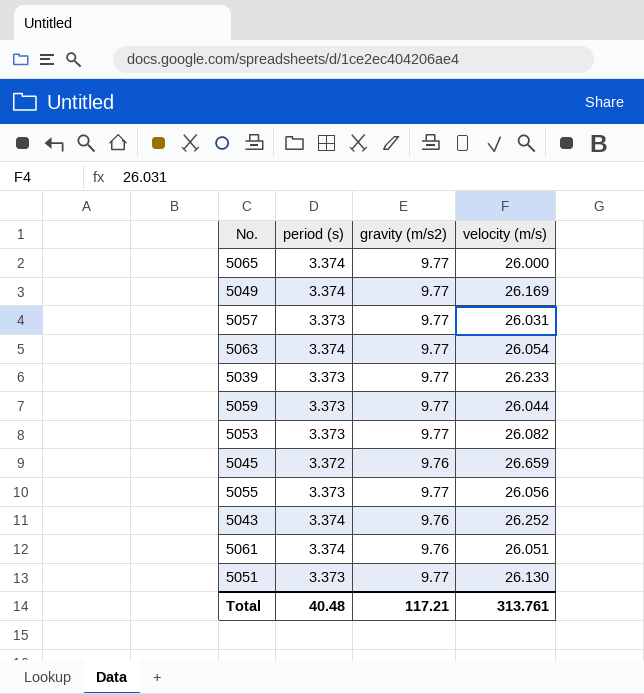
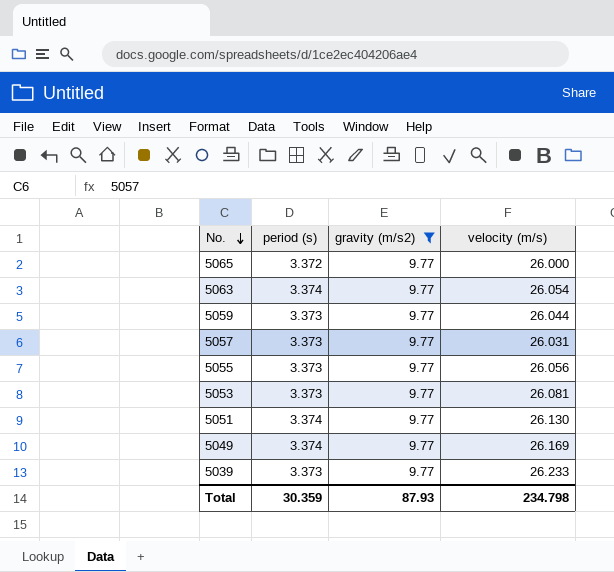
filter: none -> gravity (m/s2) = 9.77
row order: none -> No. descending
5065 | period (s): 3.374 -> 3.372
5053 | velocity (m/s): 26.082 -> 26.081
5051 | period (s): 3.373 -> 3.374
Total | period (s): 40.48 -> 30.359
Total | gravity (m/s2): 117.21 -> 87.93
Total | velocity (m/s): 313.761 -> 234.798

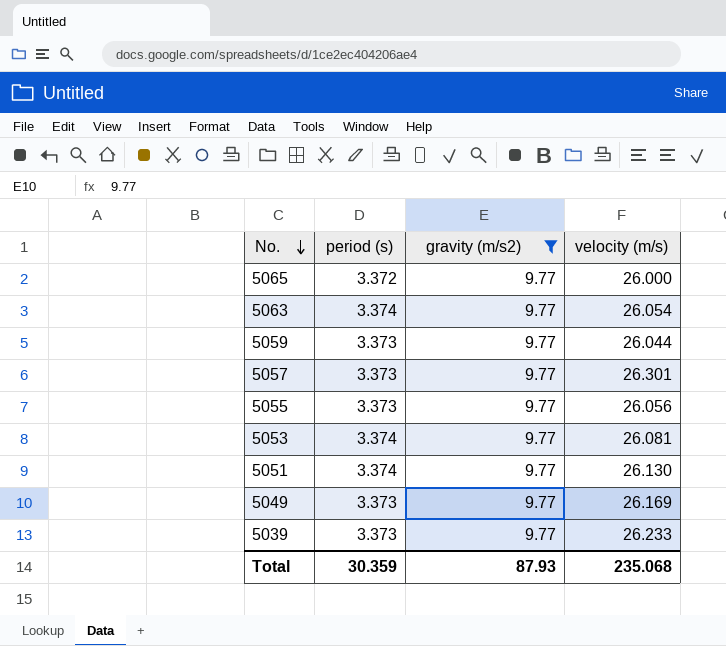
5057 | velocity (m/s): 26.031 -> 26.301
5053 | period (s): 3.373 -> 3.374
5049 | period (s): 3.374 -> 3.373
Total | velocity (m/s): 234.798 -> 235.068

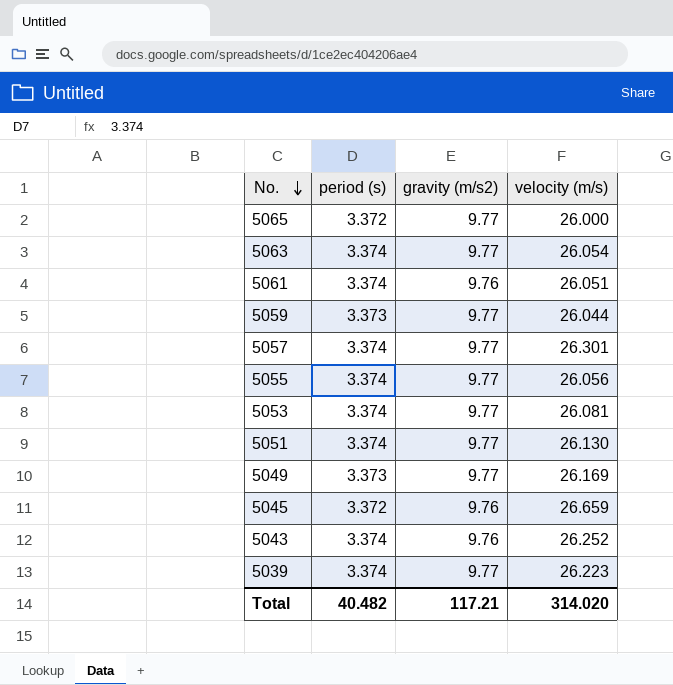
filter: gravity (m/s2) = 9.77 -> none
5057 | period (s): 3.373 -> 3.374
5055 | period (s): 3.373 -> 3.374
5039 | period (s): 3.373 -> 3.374
5039 | velocity (m/s): 26.233 -> 26.223
Total | period (s): 30.359 -> 40.482
Total | gravity (m/s2): 87.93 -> 117.21
Total | velocity (m/s): 235.068 -> 314.020

